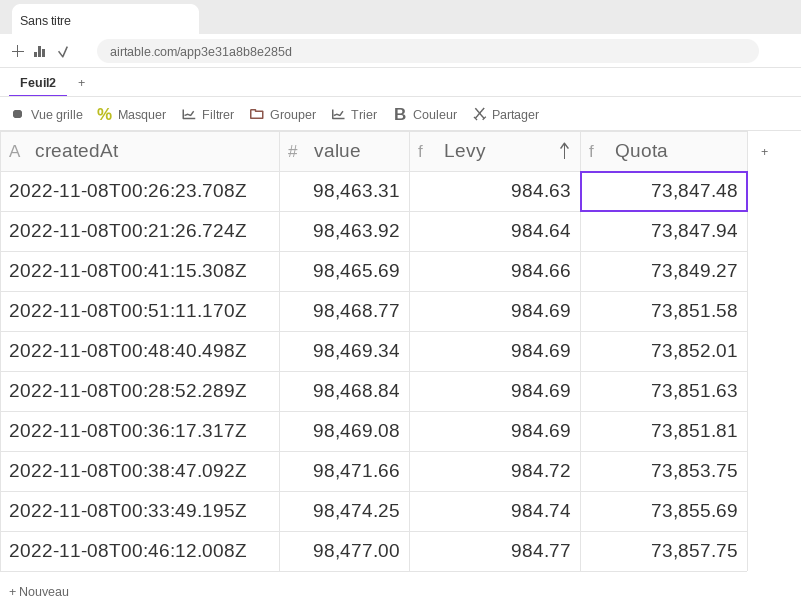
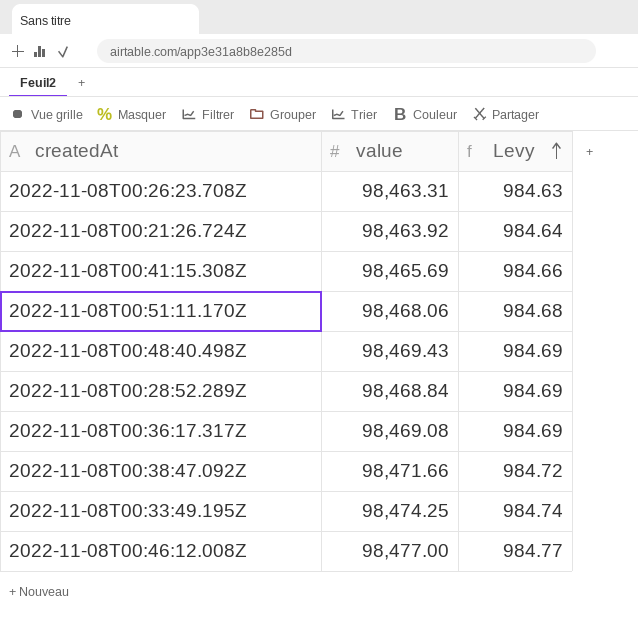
column Quota | formula: [value] * 0.75 -> none
2022-11-08T00:51:11.170Z | value: 98,468.77 -> 98,468.06
2022-11-08T00:51:11.170Z | Levy: 984.69 -> 984.68
2022-11-08T00:48:40.498Z | value: 98,469.34 -> 98,469.43

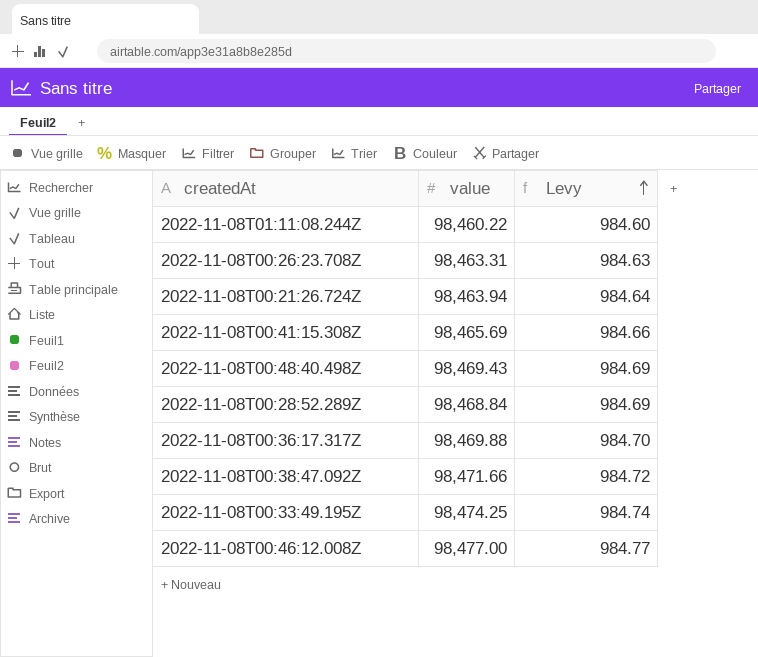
row 2022-11-08T00:51:11.170Z: 98,468.06 | 984.68 -> none
row 2022-11-08T01:11:08.244Z: none -> 98,460.22 | 984.60
2022-11-08T00:21:26.724Z | value: 98,463.92 -> 98,463.94
2022-11-08T00:36:17.317Z | value: 98,469.08 -> 98,469.88
2022-11-08T00:36:17.317Z | Levy: 984.69 -> 984.70

